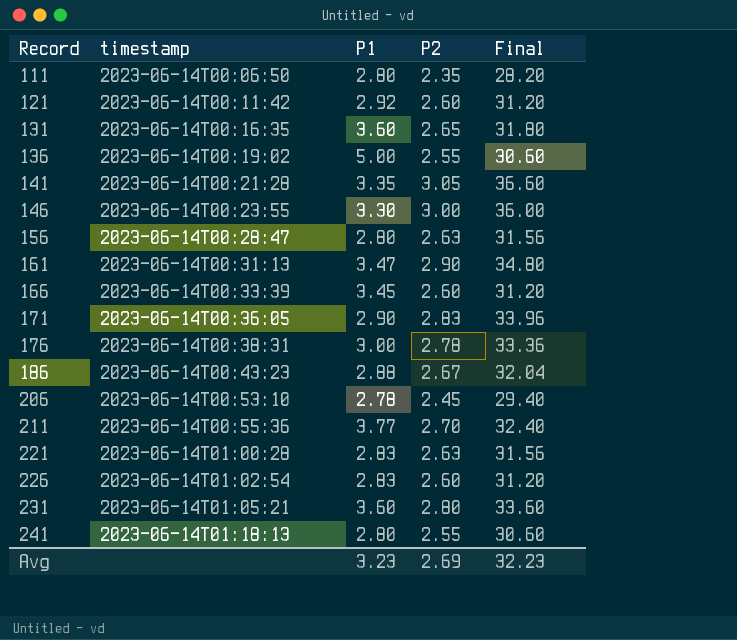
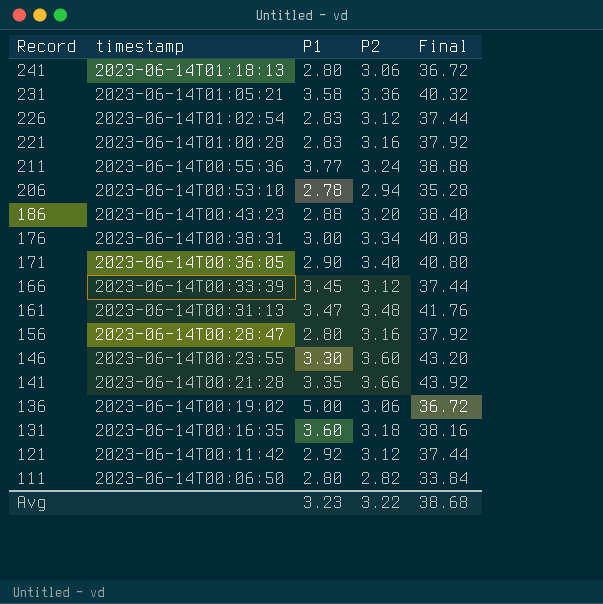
row order: Record ascending -> Record descending
241 | P2: 2.55 -> 3.06
241 | Final: 30.60 -> 36.72
231 | P1: 3.60 -> 3.58
231 | P2: 2.80 -> 3.36
231 | Final: 33.60 -> 40.32
226 | P2: 2.60 -> 3.12
226 | Final: 31.20 -> 37.44
221 | P2: 2.63 -> 3.16
221 | Final: 31.56 -> 37.92
211 | P2: 2.70 -> 3.24
211 | Final: 32.40 -> 38.88
206 | P2: 2.45 -> 2.94
206 | Final: 29.40 -> 35.28
186 | P2: 2.67 -> 3.20
186 | Final: 32.04 -> 38.40
176 | P2: 2.78 -> 3.34
176 | Final: 33.36 -> 40.08
171 | P2: 2.83 -> 3.40
171 | Final: 33.96 -> 40.80
166 | P2: 2.60 -> 3.12
166 | Final: 31.20 -> 37.44
161 | P2: 2.90 -> 3.48
161 | Final: 34.80 -> 41.76
156 | P2: 2.63 -> 3.16
156 | Final: 31.56 -> 37.92
146 | P2: 3.00 -> 3.60
146 | Final: 36.00 -> 43.20
141 | P2: 3.05 -> 3.66
141 | Final: 36.60 -> 43.92
136 | P2: 2.55 -> 3.06
136 | Final: 30.60 -> 36.72
131 | P2: 2.65 -> 3.18
131 | Final: 31.80 -> 38.16
121 | P2: 2.60 -> 3.12
121 | Final: 31.20 -> 37.44
111 | P2: 2.35 -> 2.82
111 | Final: 28.20 -> 33.84
Avg | P2: 2.69 -> 3.22
Avg | Final: 32.23 -> 38.68

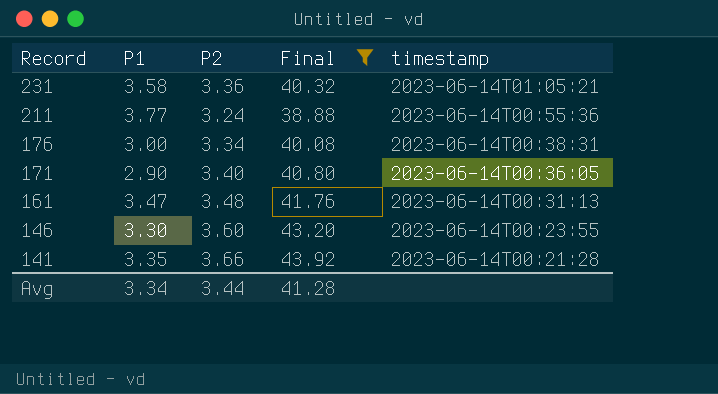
filter: none -> Final >= 38.88
column timestamp | position: 2 -> 5
Avg | P1: 3.23 -> 3.34
Avg | P2: 3.22 -> 3.44
Avg | Final: 38.68 -> 41.28

